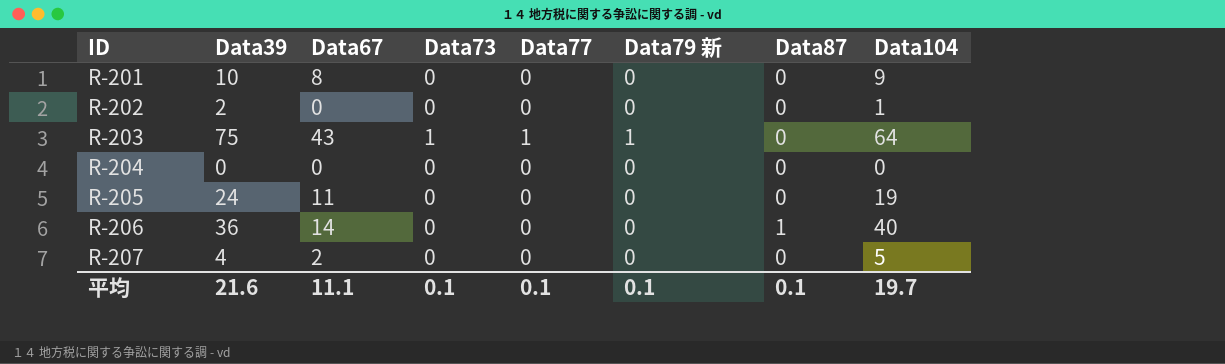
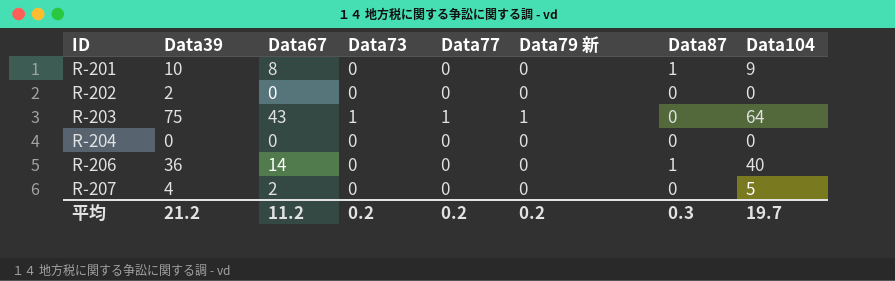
row R-205: 24 | 11 | 0 | 0 | 0 | 0 | 19 -> none
R-201 | Data87: 0 -> 1
R-202 | Data104: 1 -> 0
平均 | Data39: 21.6 -> 21.2
平均 | Data67: 11.1 -> 11.2
平均 | Data73: 0.1 -> 0.2
平均 | Data77: 0.1 -> 0.2
平均 | Data79 新: 0.1 -> 0.2
平均 | Data87: 0.1 -> 0.3

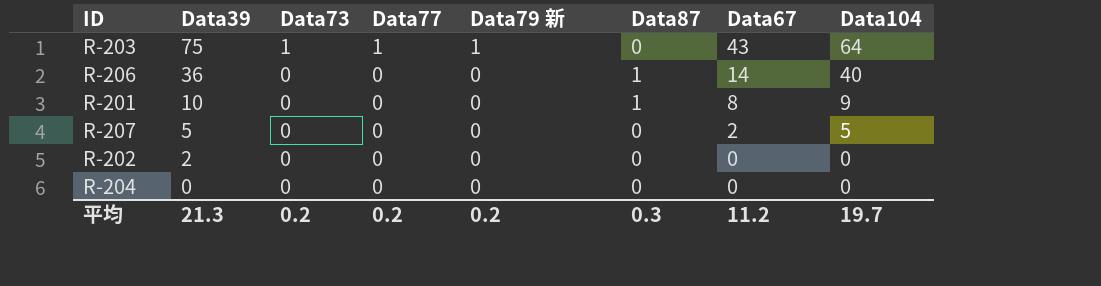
row order: ID ascending -> Data39 descending
column Data67 | position: 3 -> 7
R-207 | Data39: 4 -> 5
平均 | Data39: 21.2 -> 21.3

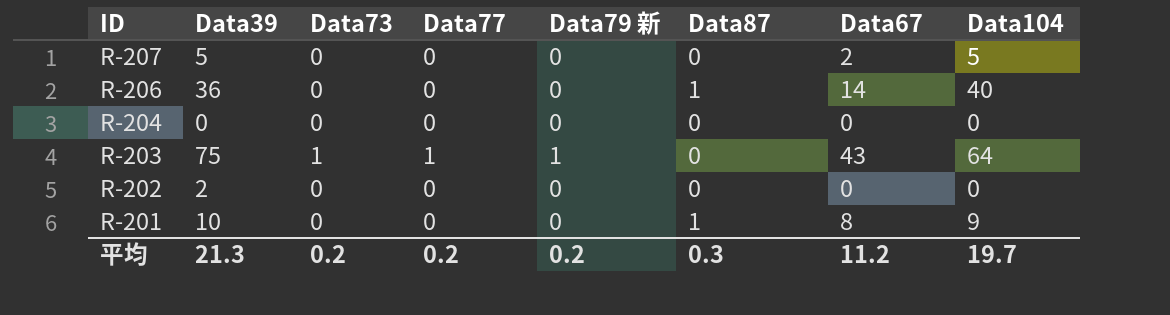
row order: Data39 descending -> ID descending

